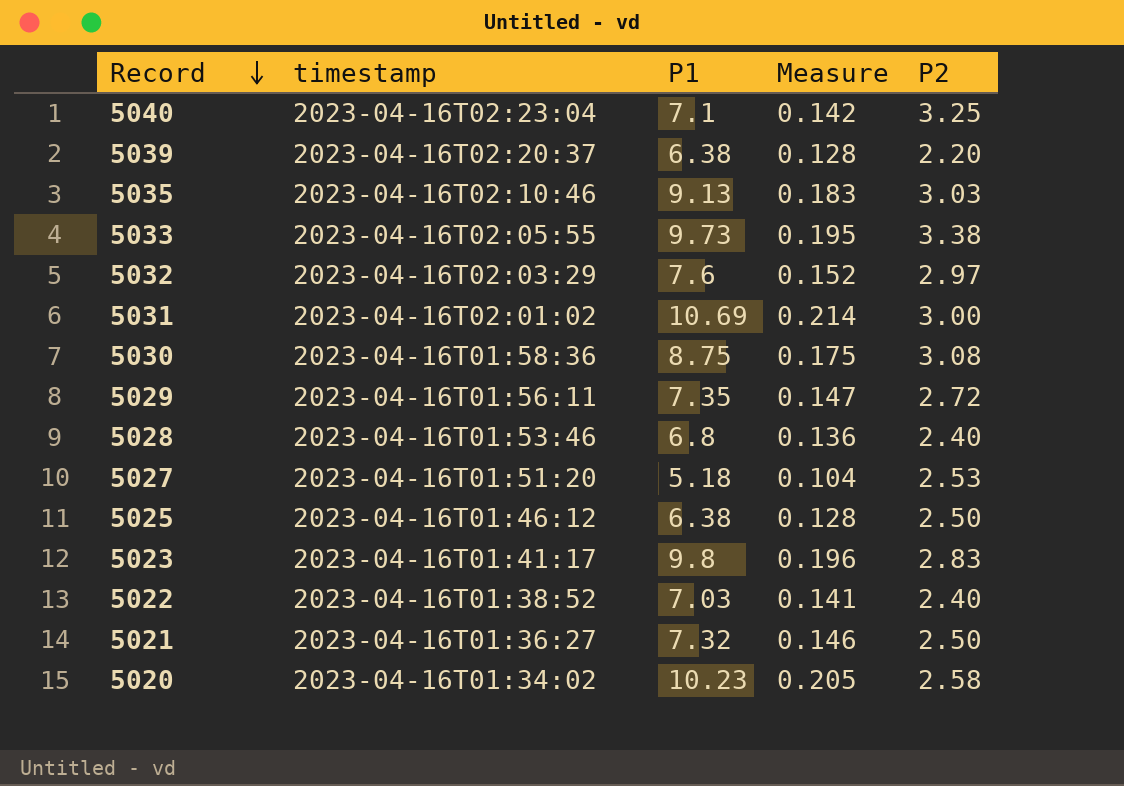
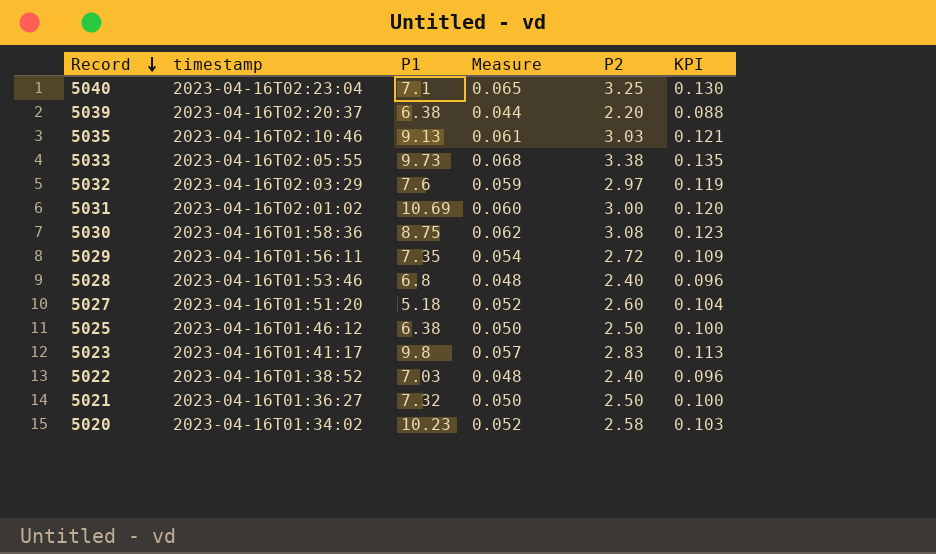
column Measure | formula: [P1] * 0.02 -> [P2] * 0.02
column KPI | formula: none -> [P2] * 0.04
5027 | P2: 2.53 -> 2.60

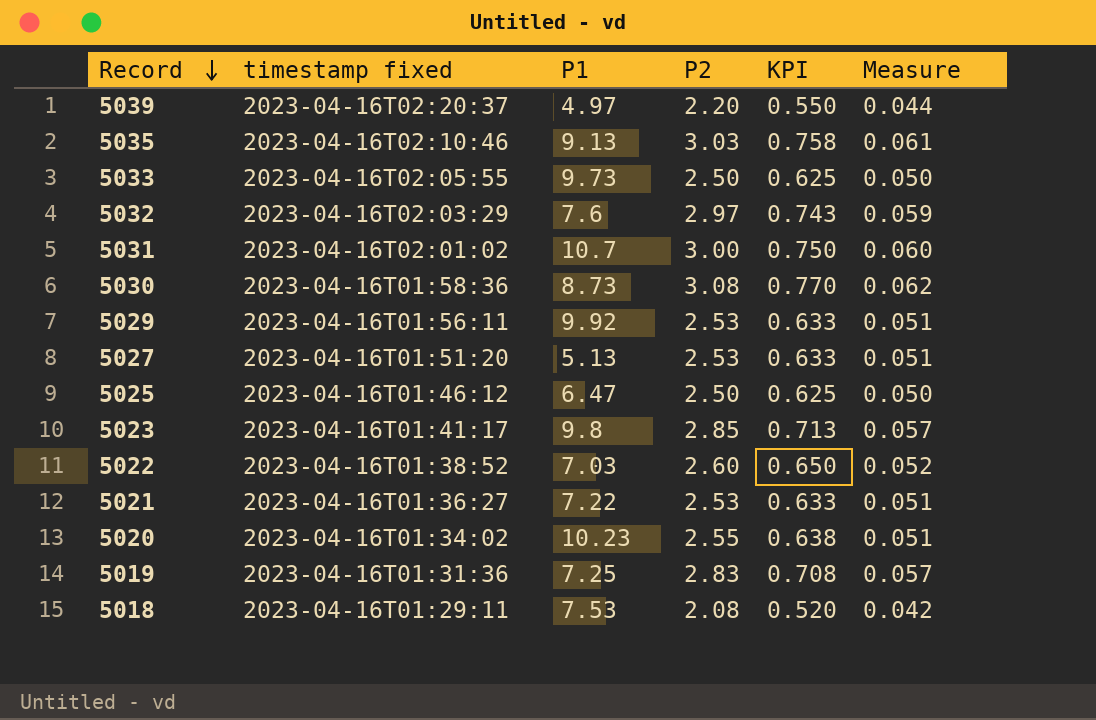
column name: timestamp -> timestamp fixed
column KPI | formula: [P2] * 0.04 -> [P2] * 0.25
column Measure | position: 4 -> 6
row 5040: 2023-04-16T02:23:04 | 7.1 | 0.065 | 3.25 | 0.130 -> none
row 5028: 2023-04-16T01:53:46 | 6.8 | 0.048 | 2.40 | 0.096 -> none
5039 | P1: 6.38 -> 4.97
5033 | P2: 3.38 -> 2.50
5033 | Measure: 0.068 -> 0.050
5031 | P1: 10.69 -> 10.7
5030 | P1: 8.75 -> 8.73
5029 | P1: 7.35 -> 9.92
5029 | P2: 2.72 -> 2.53
5029 | Measure: 0.054 -> 0.051
5027 | P1: 5.18 -> 5.13
5027 | P2: 2.60 -> 2.53
5027 | Measure: 0.052 -> 0.051
5025 | P1: 6.38 -> 6.47
5023 | P2: 2.83 -> 2.85
5022 | P2: 2.40 -> 2.60
5022 | Measure: 0.048 -> 0.052
5021 | P1: 7.32 -> 7.22
5021 | P2: 2.50 -> 2.53
5021 | Measure: 0.050 -> 0.051
5020 | P2: 2.58 -> 2.55
5020 | Measure: 0.052 -> 0.051
row 5019: none -> 2023-04-16T01:31:36 | 7.25 | 2.83 | 0.708 | 0.057
row 5018: none -> 2023-04-16T01:29:11 | 7.53 | 2.08 | 0.520 | 0.042

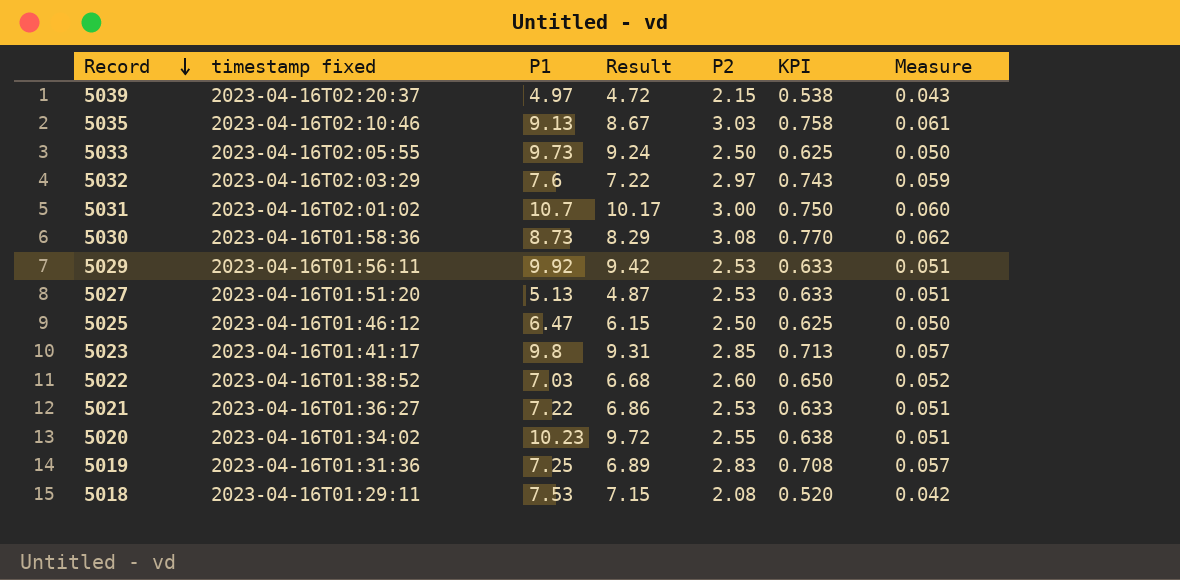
column Result | formula: none -> [P1] * 0.95
5039 | P2: 2.20 -> 2.15
5039 | KPI: 0.550 -> 0.538
5039 | Measure: 0.044 -> 0.043

